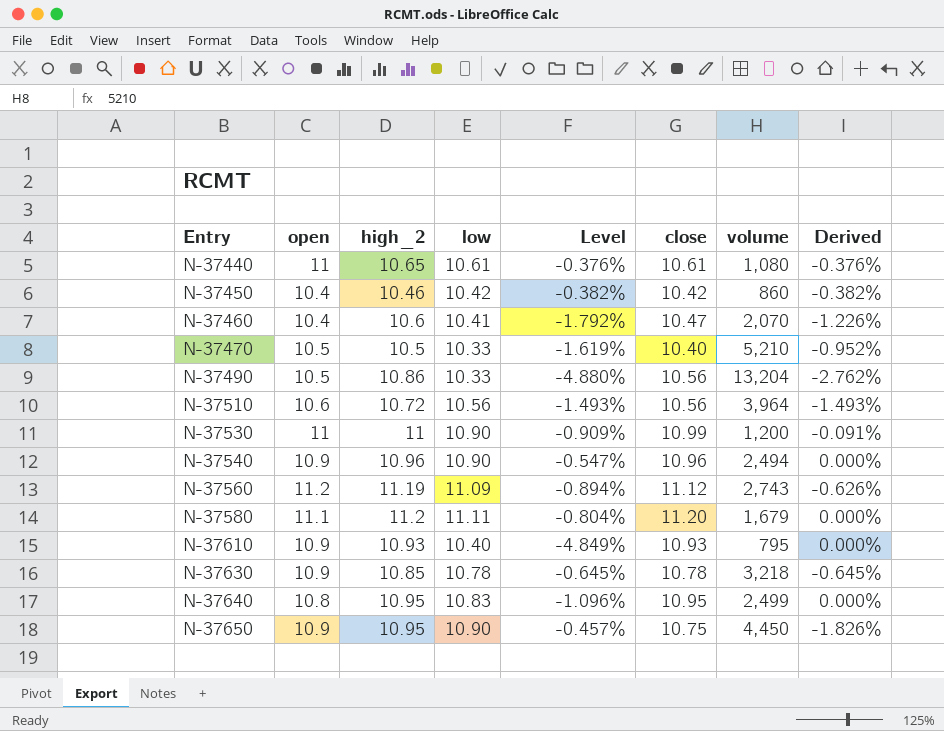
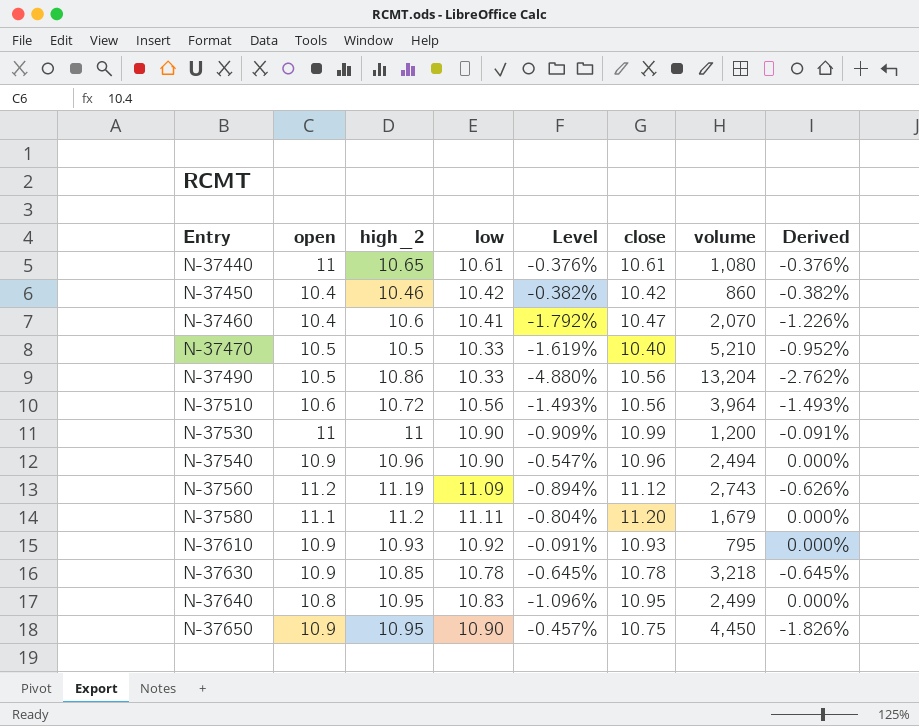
N-37610 | low: 10.40 -> 10.92
N-37610 | Level: -4.849% -> -0.091%

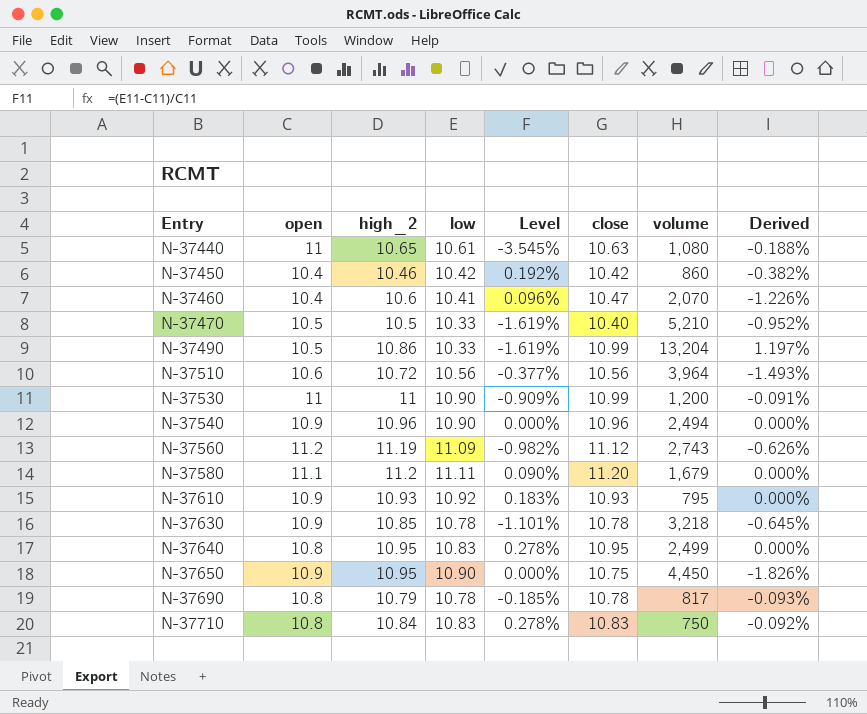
column Level | formula: ([low] - [high_2]) / [high_2] -> ([low] - [open]) / [open]
N-37440 | close: 10.61 -> 10.63
N-37440 | Derived: -0.376% -> -0.188%
N-37490 | close: 10.56 -> 10.99
N-37490 | Derived: -2.762% -> 1.197%
row N-37690: none -> 10.8 | 10.79 | 10.78 | -0.185% | 10.78 | 817 | -0.093%
row N-37710: none -> 10.8 | 10.84 | 10.83 | 0.278% | 10.83 | 750 | -0.092%

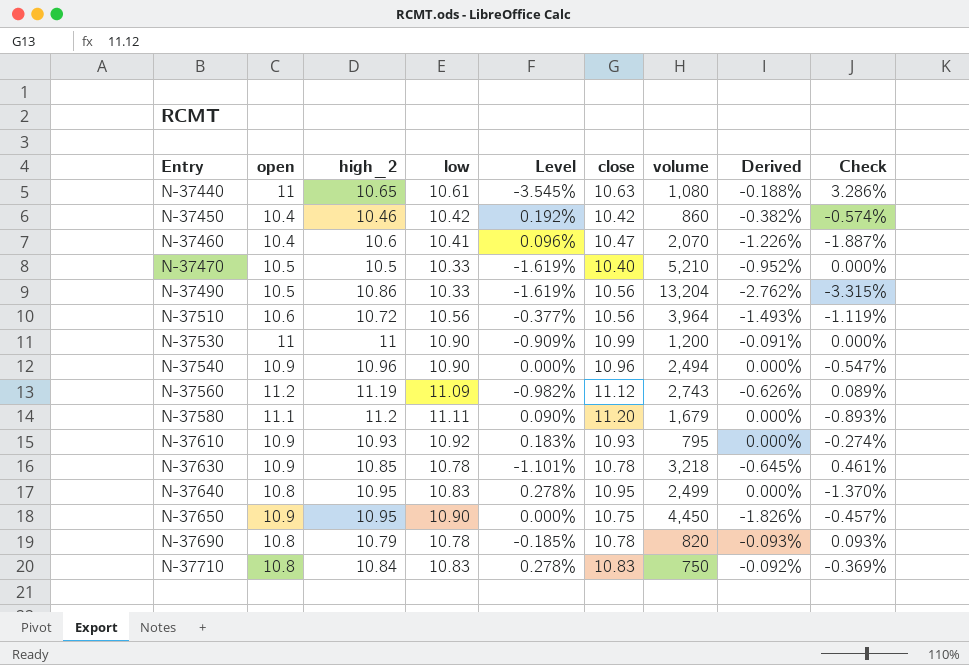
column Check | formula: none -> ([open] - [high_2]) / [high_2]
N-37490 | close: 10.99 -> 10.56
N-37490 | Derived: 1.197% -> -2.762%
N-37690 | volume: 817 -> 820

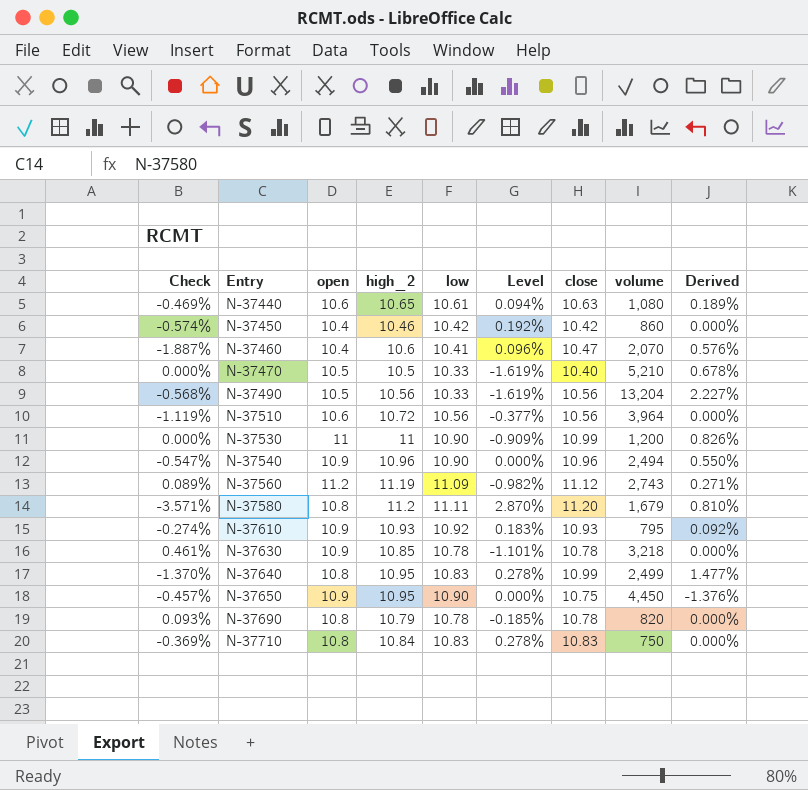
column Check | position: 9 -> 1
column Derived | formula: ([close] - [high_2]) / [high_2] -> ([close] - [low]) / [low]
N-37440 | Check: 3.286% -> -0.469%
N-37440 | open: 11 -> 10.6
N-37440 | Level: -3.545% -> 0.094%
N-37490 | Check: -3.315% -> -0.568%
N-37490 | high_2: 10.86 -> 10.56
N-37580 | Check: -0.893% -> -3.571%
N-37580 | open: 11.1 -> 10.8
N-37580 | Level: 0.090% -> 2.870%
N-37640 | close: 10.95 -> 10.99

